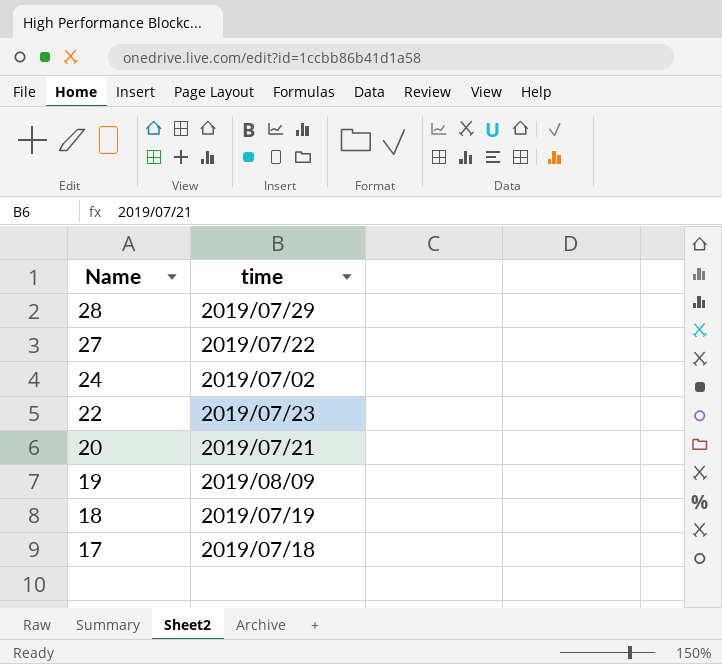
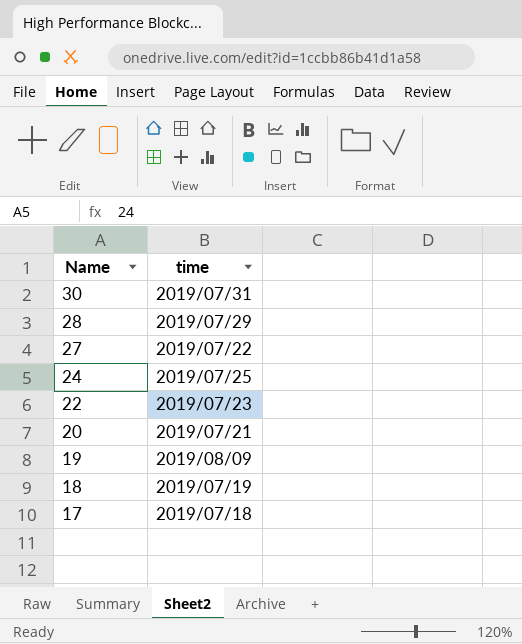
row 30: none -> 2019/07/31
24 | time: 2019/07/02 -> 2019/07/25

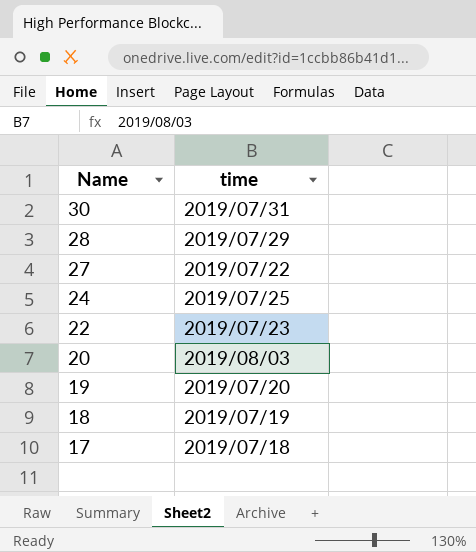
20 | time: 2019/07/21 -> 2019/08/03
19 | time: 2019/08/09 -> 2019/07/20

